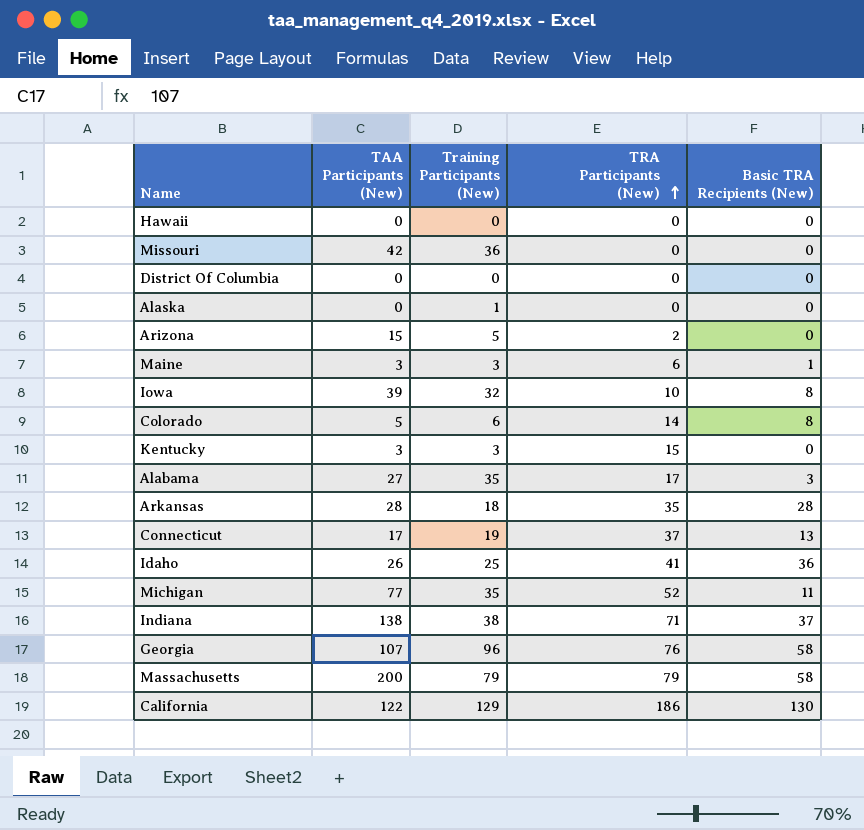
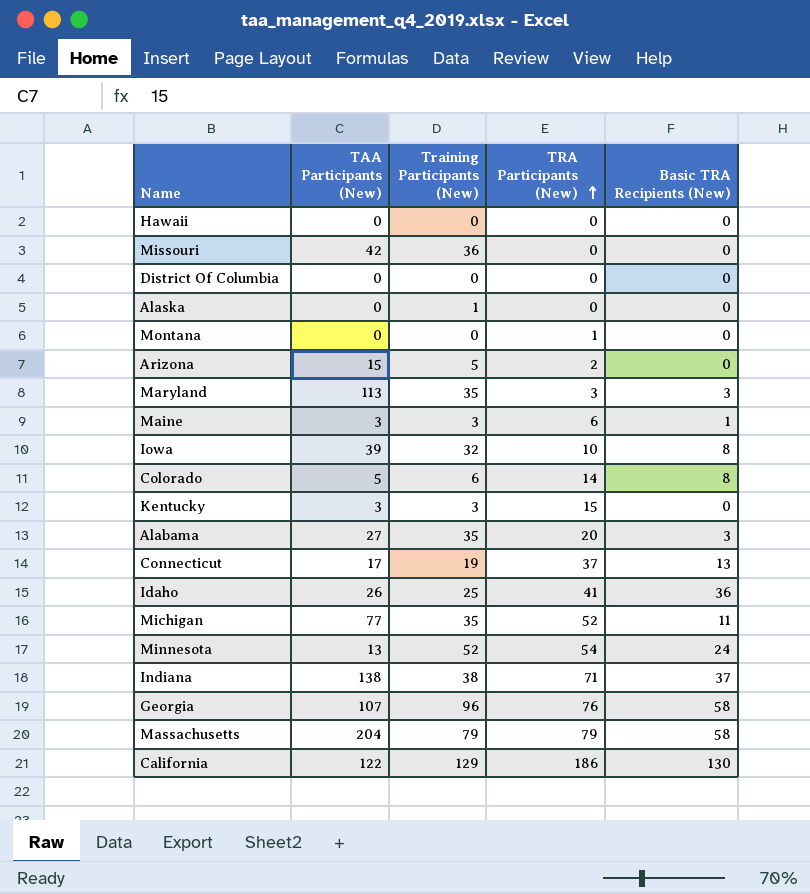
row Arkansas: 28 | 18 | 35 | 28 -> none
row Montana: none -> 0 | 0 | 1 | 0
row Maryland: none -> 113 | 35 | 3 | 3
Alabama | TRA Participants (New): 17 -> 20
row Minnesota: none -> 13 | 52 | 54 | 24
Massachusetts | TAA Participants (New): 200 -> 204

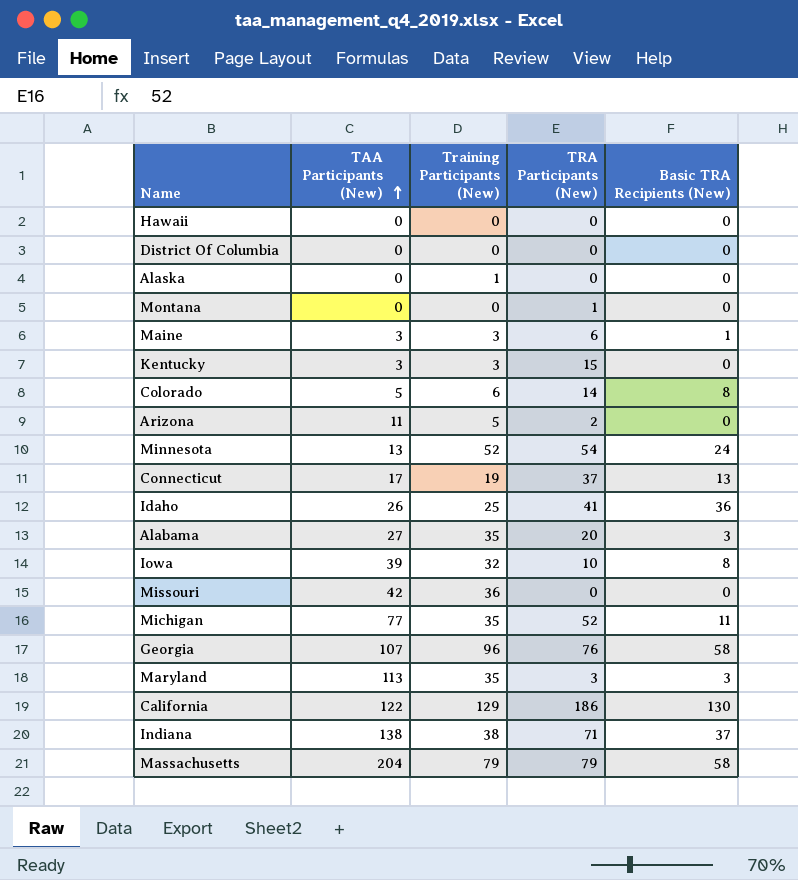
row order: TRA Participants (New) ascending -> TAA Participants (New) ascending
Arizona | TAA Participants (New): 15 -> 11

